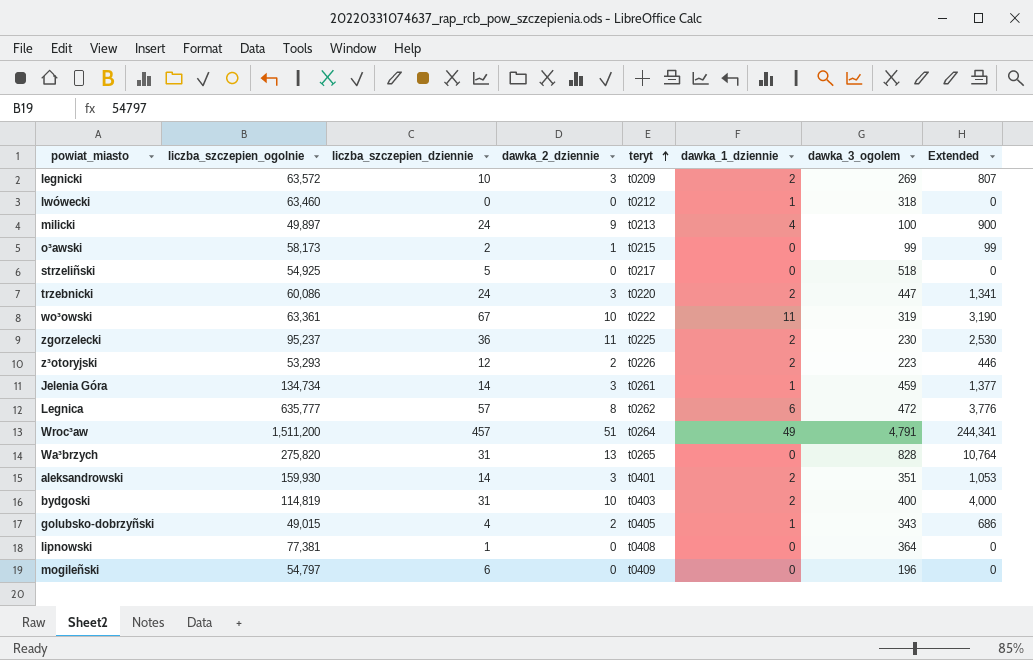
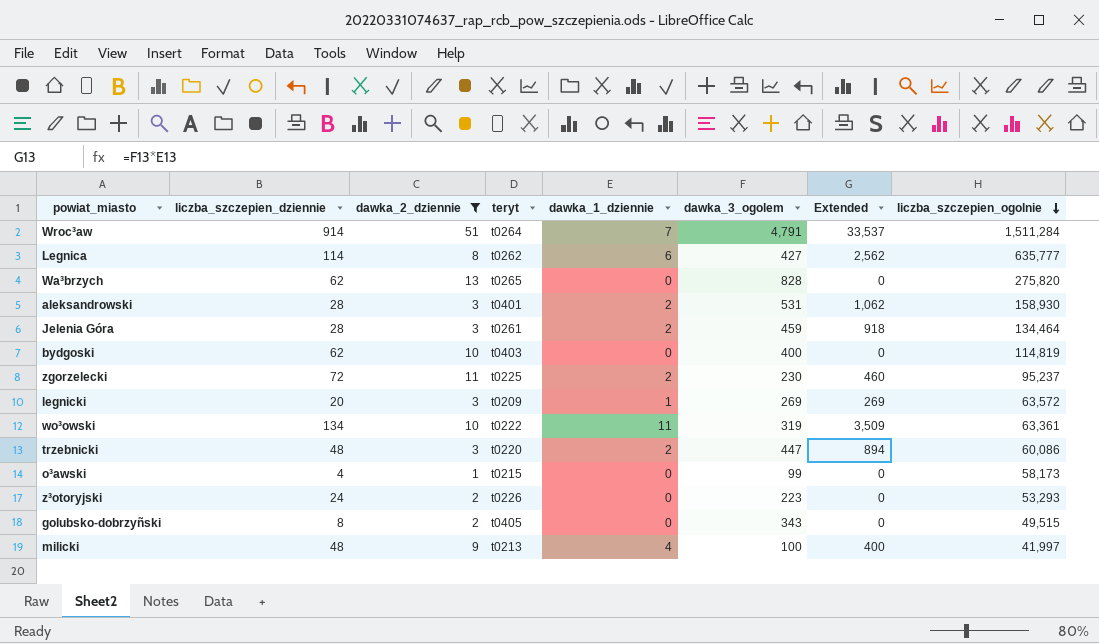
filter: none -> dawka_2_dziennie != 0
row order: teryt ascending -> liczba_szczepien_ogolnie descending
column Extended | formula: [dawka_2_dziennie] * [dawka_3_ogolem] -> [dawka_1_dziennie] * [dawka_3_ogolem]
column liczba_szczepien_ogolnie | position: 2 -> 8
Wroc³aw | liczba_szczepien_dziennie: 457 -> 914
Wroc³aw | dawka_1_dziennie: 49 -> 7
Wroc³aw | liczba_szczepien_ogolnie: 1,511,200 -> 1,511,284
Legnica | liczba_szczepien_dziennie: 57 -> 114
Legnica | dawka_3_ogolem: 472 -> 427
Wa³brzych | liczba_szczepien_dziennie: 31 -> 62
aleksandrowski | liczba_szczepien_dziennie: 14 -> 28
aleksandrowski | dawka_3_ogolem: 351 -> 531
aleksandrowski | liczba_szczepien_ogolnie: 159,930 -> 158,930
Jelenia Góra | liczba_szczepien_dziennie: 14 -> 28
Jelenia Góra | dawka_1_dziennie: 1 -> 2
Jelenia Góra | liczba_szczepien_ogolnie: 134,734 -> 134,464
bydgoski | liczba_szczepien_dziennie: 31 -> 62
bydgoski | dawka_1_dziennie: 2 -> 0
zgorzelecki | liczba_szczepien_dziennie: 36 -> 72
legnicki | liczba_szczepien_dziennie: 10 -> 20
legnicki | dawka_1_dziennie: 2 -> 1
wo³owski | liczba_szczepien_dziennie: 67 -> 134
trzebnicki | liczba_szczepien_dziennie: 24 -> 48
o³awski | liczba_szczepien_dziennie: 2 -> 4
z³otoryjski | liczba_szczepien_dziennie: 12 -> 24
z³otoryjski | dawka_1_dziennie: 2 -> 0
golubsko-dobrzyñski | liczba_szczepien_dziennie: 4 -> 8
golubsko-dobrzyñski | dawka_1_dziennie: 1 -> 0
golubsko-dobrzyñski | liczba_szczepien_ogolnie: 49,015 -> 49,515
milicki | liczba_szczepien_dziennie: 24 -> 48
milicki | liczba_szczepien_ogolnie: 49,897 -> 41,997

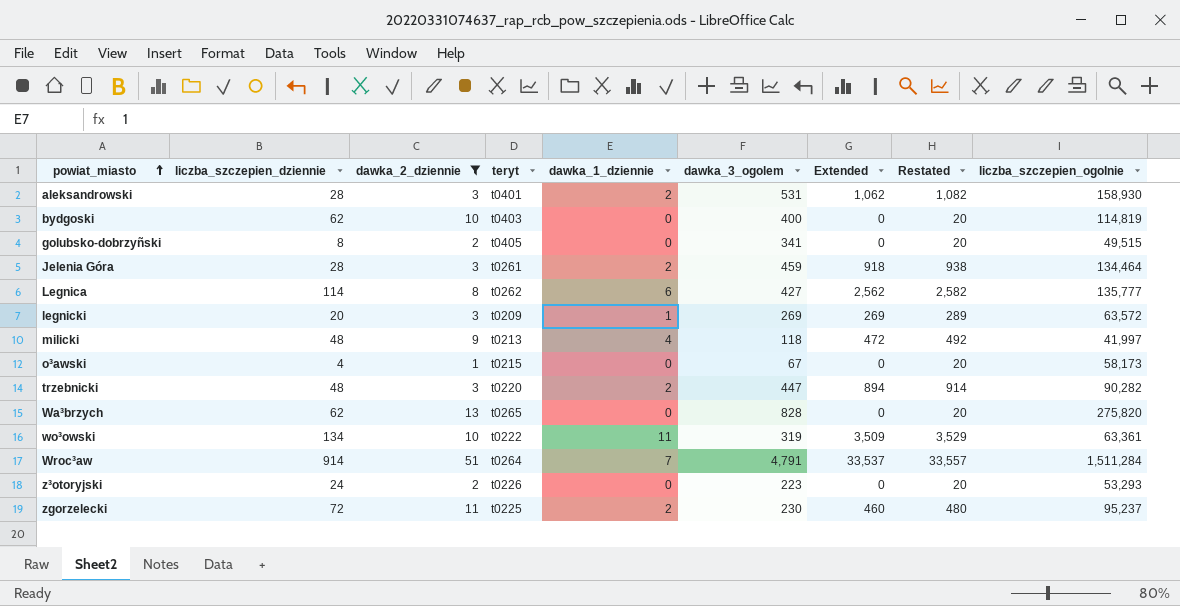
row order: liczba_szczepien_ogolnie descending -> powiat_miasto ascending
column Restated | formula: none -> [Extended] + 20
golubsko-dobrzyñski | dawka_3_ogolem: 343 -> 341
Legnica | liczba_szczepien_ogolnie: 635,777 -> 135,777
milicki | dawka_3_ogolem: 100 -> 118
milicki | Extended: 400 -> 472
o³awski | dawka_3_ogolem: 99 -> 67
trzebnicki | liczba_szczepien_ogolnie: 60,086 -> 90,282

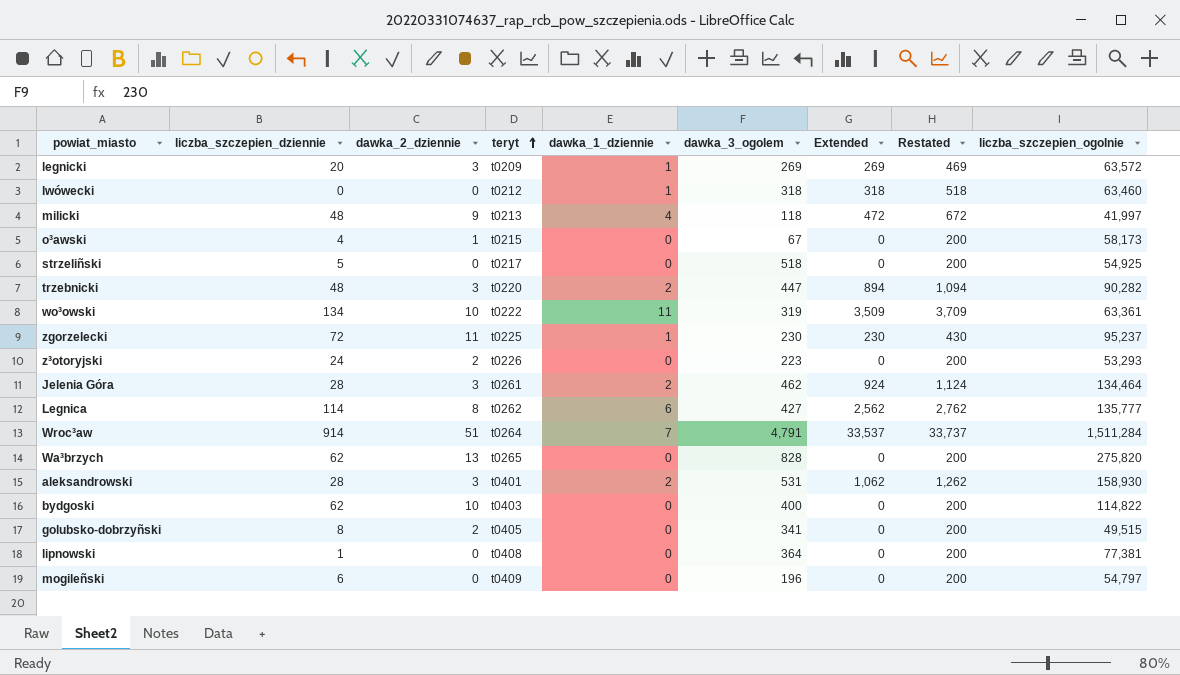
filter: dawka_2_dziennie != 0 -> none
row order: powiat_miasto ascending -> teryt ascending
column Restated | formula: [Extended] + 20 -> [Extended] + 200
zgorzelecki | dawka_1_dziennie: 2 -> 1
zgorzelecki | Extended: 460 -> 230
Jelenia Góra | dawka_3_ogolem: 459 -> 462
Jelenia Góra | Extended: 918 -> 924
bydgoski | liczba_szczepien_ogolnie: 114,819 -> 114,822

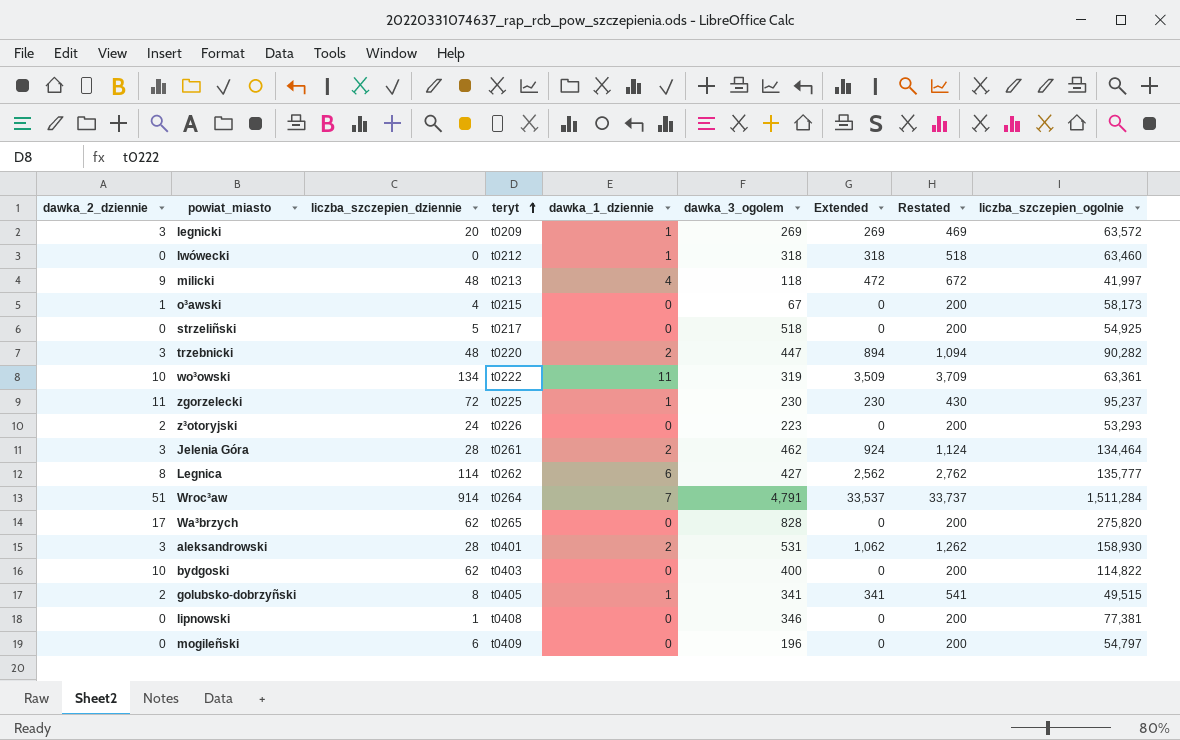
column dawka_2_dziennie | position: 3 -> 1
Wa³brzych | dawka_2_dziennie: 13 -> 17
golubsko-dobrzyñski | dawka_1_dziennie: 0 -> 1
golubsko-dobrzyñski | Extended: 0 -> 341
golubsko-dobrzyñski | Restated: 200 -> 541
lipnowski | dawka_3_ogolem: 364 -> 346

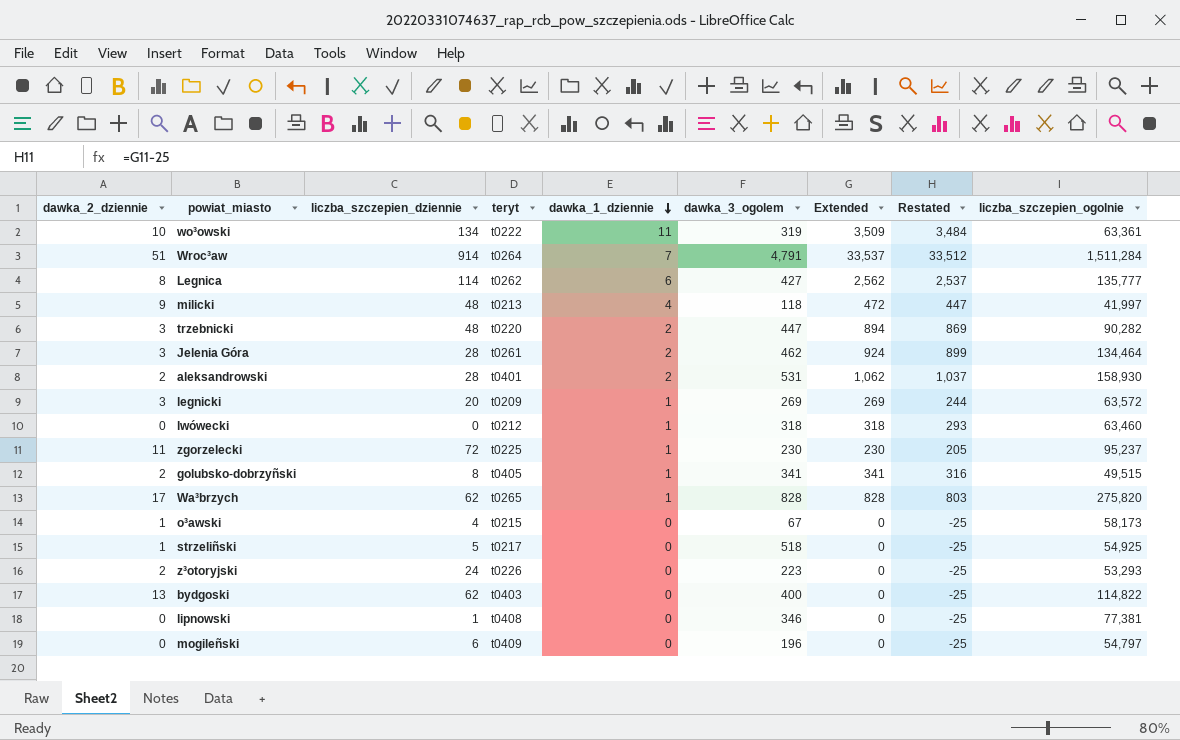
row order: teryt ascending -> dawka_1_dziennie descending
column Restated | formula: [Extended] + 200 -> [Extended] - 25
aleksandrowski | dawka_2_dziennie: 3 -> 2
Wa³brzych | dawka_1_dziennie: 0 -> 1
Wa³brzych | Extended: 0 -> 828
strzeliñski | dawka_2_dziennie: 0 -> 1
bydgoski | dawka_2_dziennie: 10 -> 13

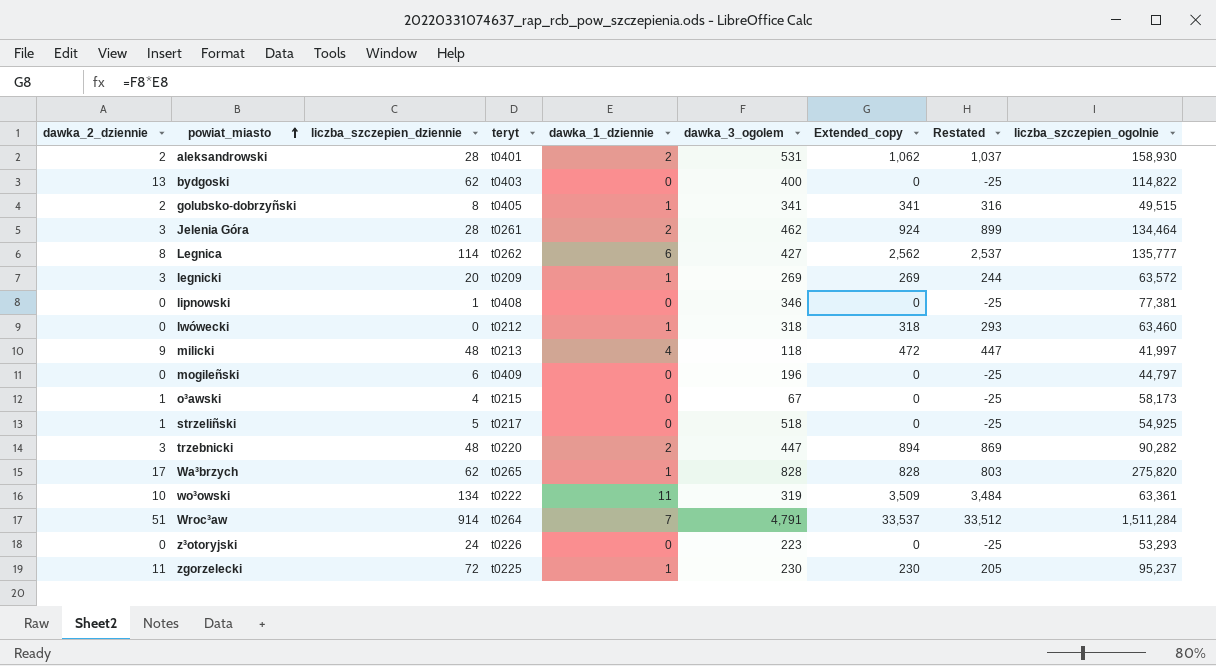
row order: dawka_1_dziennie descending -> powiat_miasto ascending
column name: Extended -> Extended_copy
mogileñski | liczba_szczepien_ogolnie: 54,797 -> 44,797
z³otoryjski | dawka_2_dziennie: 2 -> 0

